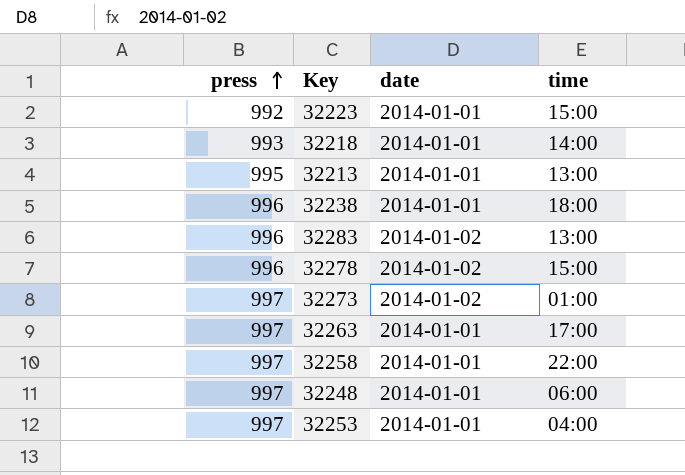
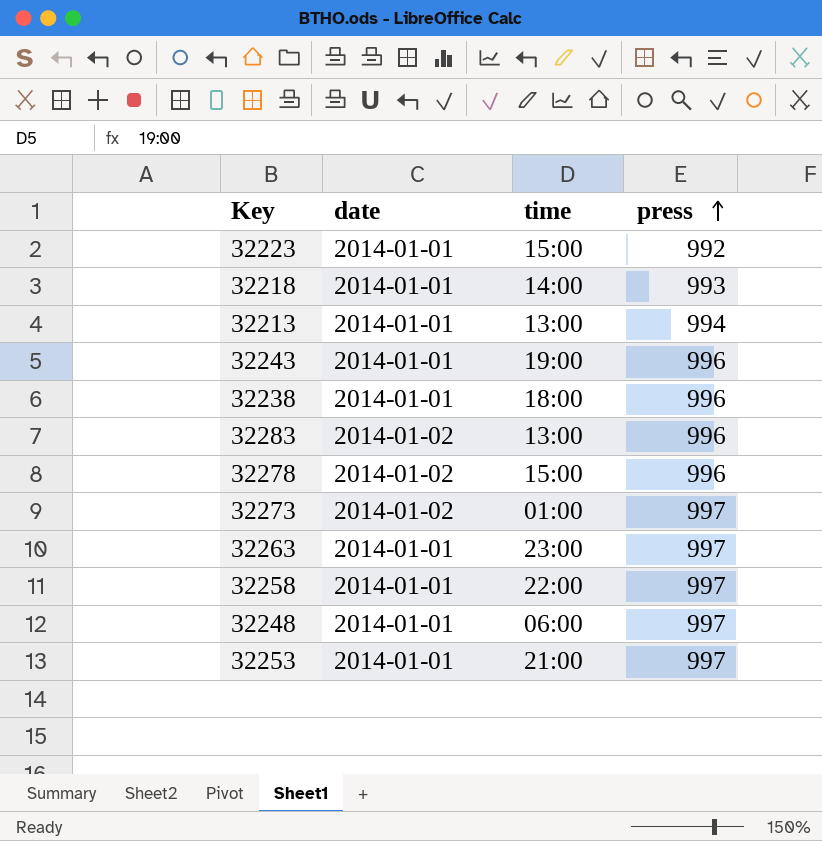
column press | position: 1 -> 4
32213 | press: 995 -> 994
row 32243: none -> 2014-01-01 | 19:00 | 996
32263 | time: 17:00 -> 23:00
32253 | time: 04:00 -> 21:00

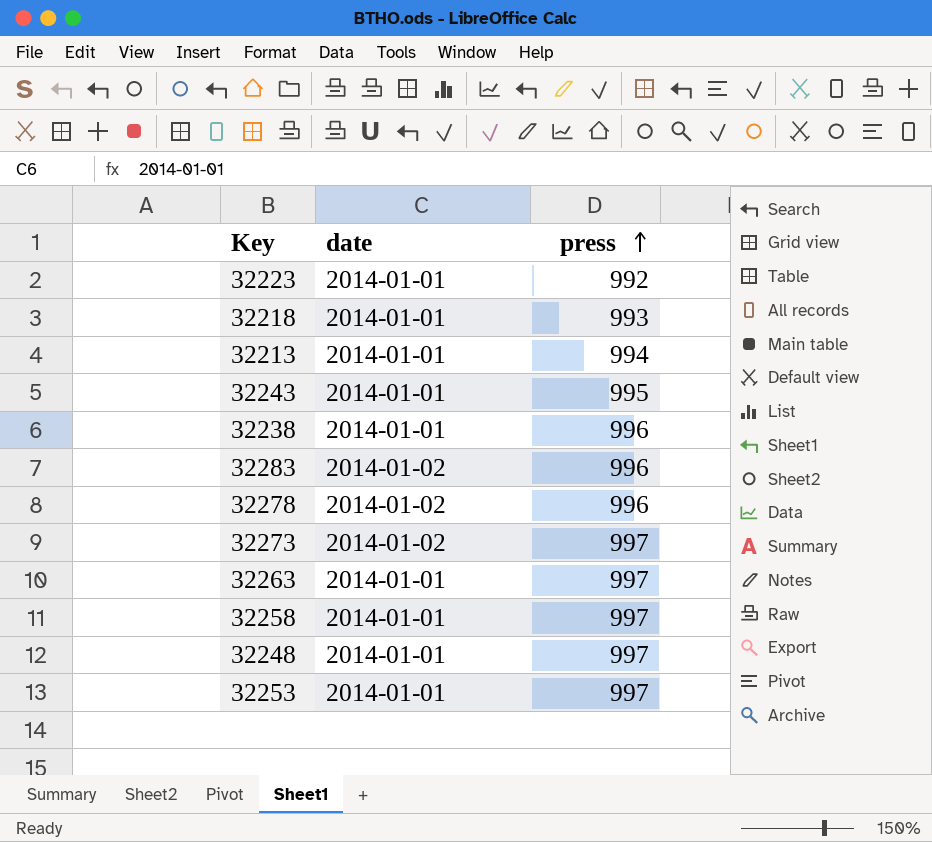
column time | position: 3 -> none
32243 | press: 996 -> 995

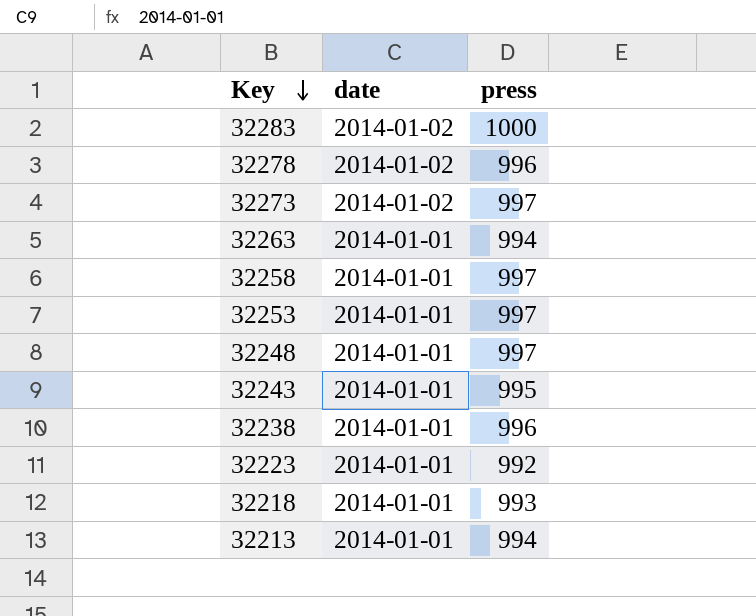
row order: press ascending -> Key descending
32283 | press: 996 -> 1000
32263 | press: 997 -> 994

